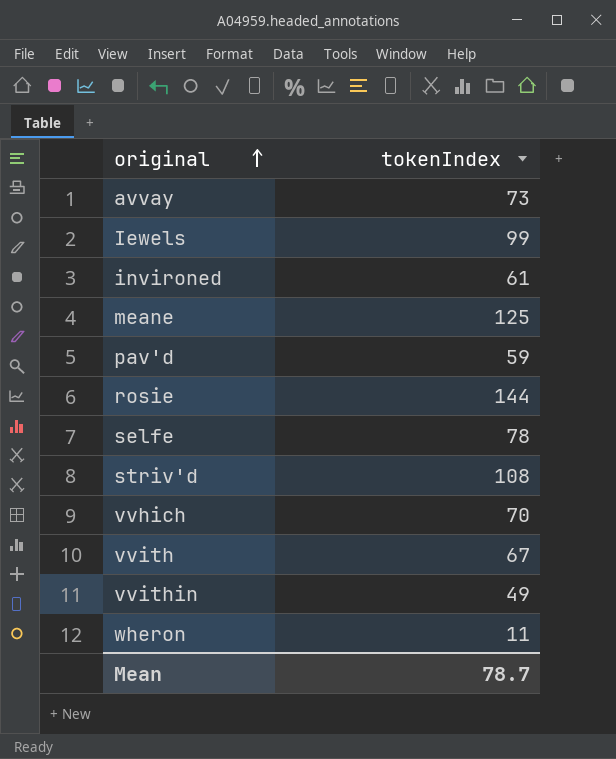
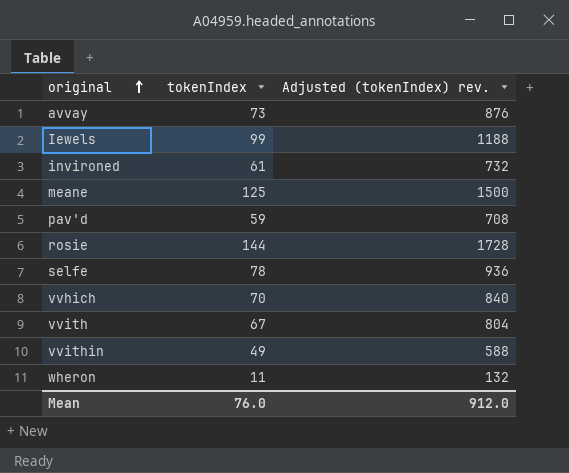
column Adjusted (tokenIndex) rev. | formula: none -> [tokenIndex] * 12
row striv'd: 108 -> none
Mean | tokenIndex: 78.7 -> 76.0

